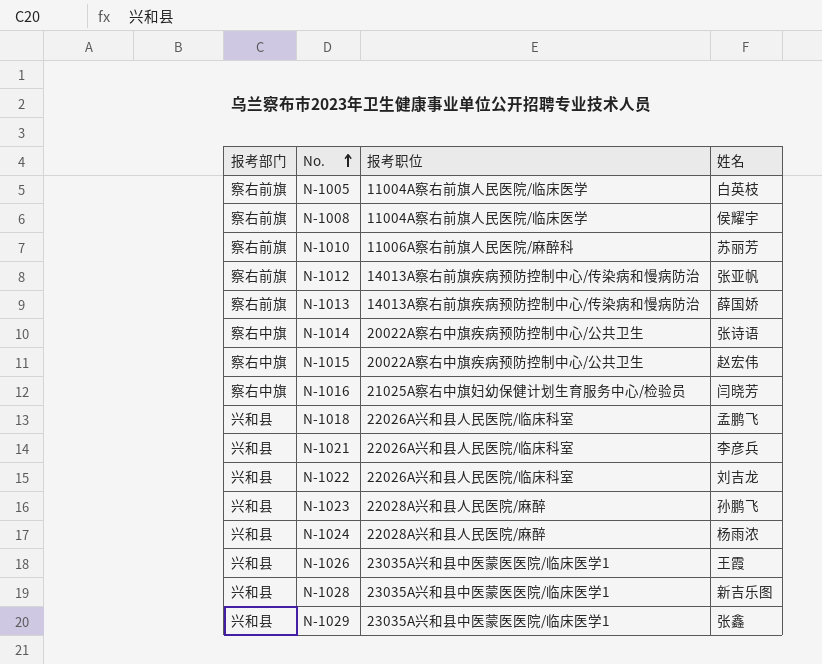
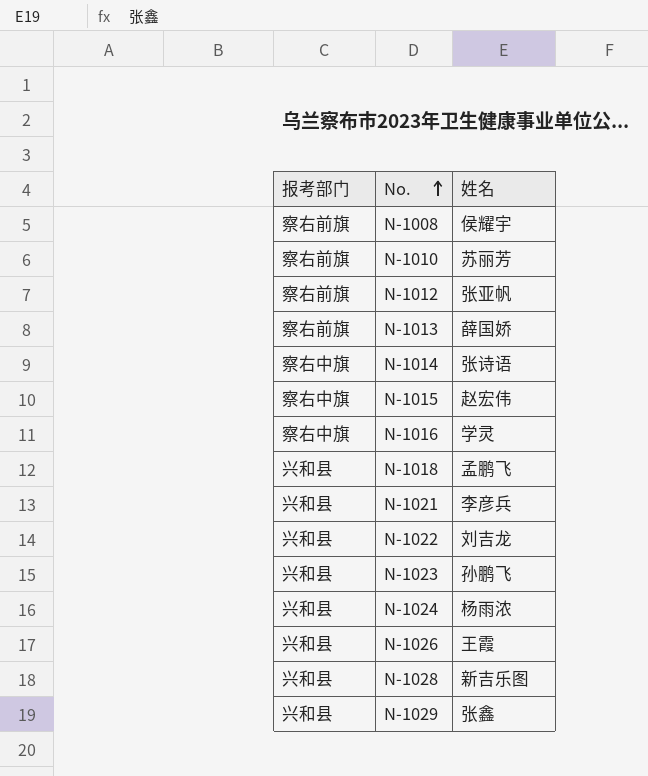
column 报考职位 | position: 3 -> none
row N-1005: 察右前旗 | 11004A察右前旗人民医院/临床医学 | 白英枝 -> none
N-1016 | 姓名: 闫晓芳 -> 学灵

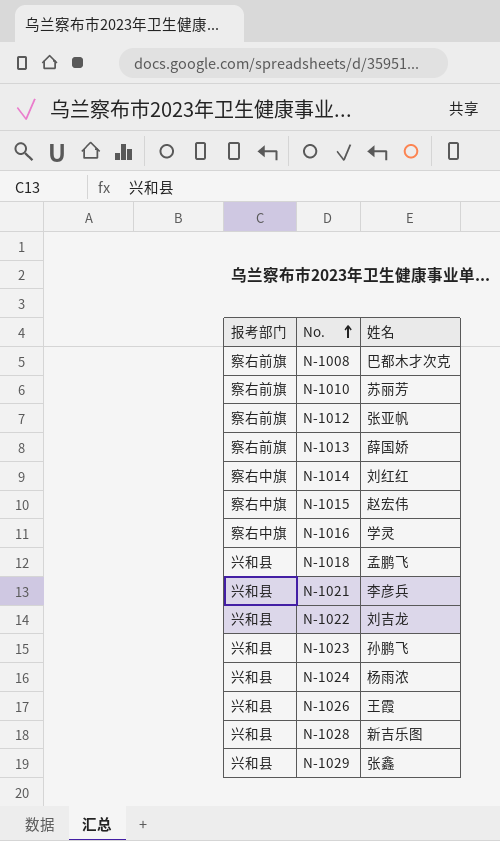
N-1008 | 姓名: 侯耀宇 -> 巴都木才次克
N-1014 | 姓名: 张诗语 -> 刘红红

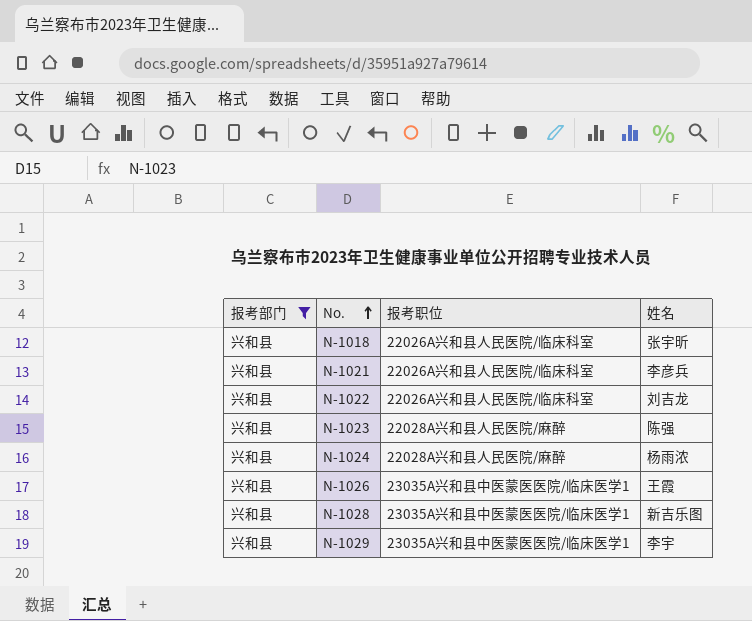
filter: none -> 报考部门 = 兴和县
column 报考职位 | position: none -> 3
N-1018 | 姓名: 孟鹏飞 -> 张宇昕
N-1023 | 姓名: 孙鹏飞 -> 陈强
N-1029 | 姓名: 张鑫 -> 李宇

